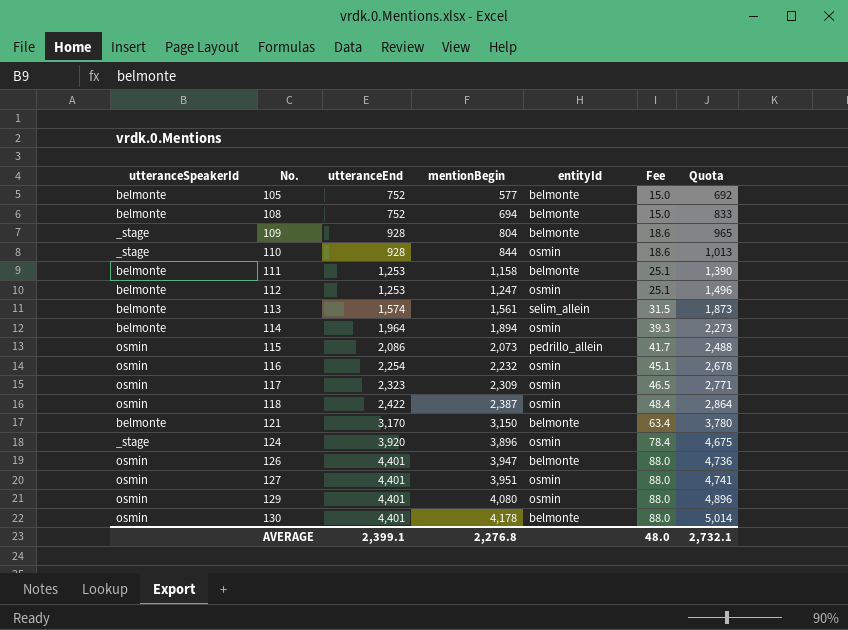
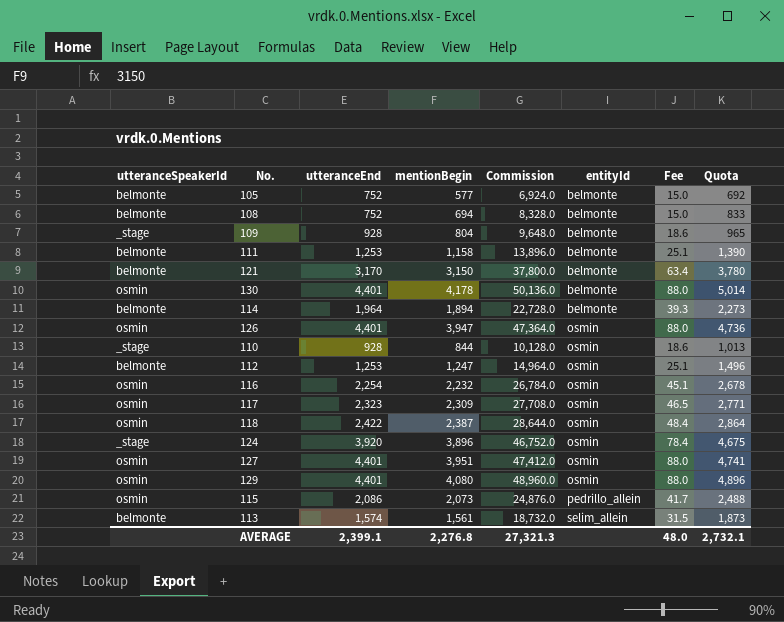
row order: No. ascending -> entityId ascending
column Commission | formula: none -> [mentionBegin] * 12
114 | entityId: osmin -> belmonte
126 | entityId: belmonte -> osmin

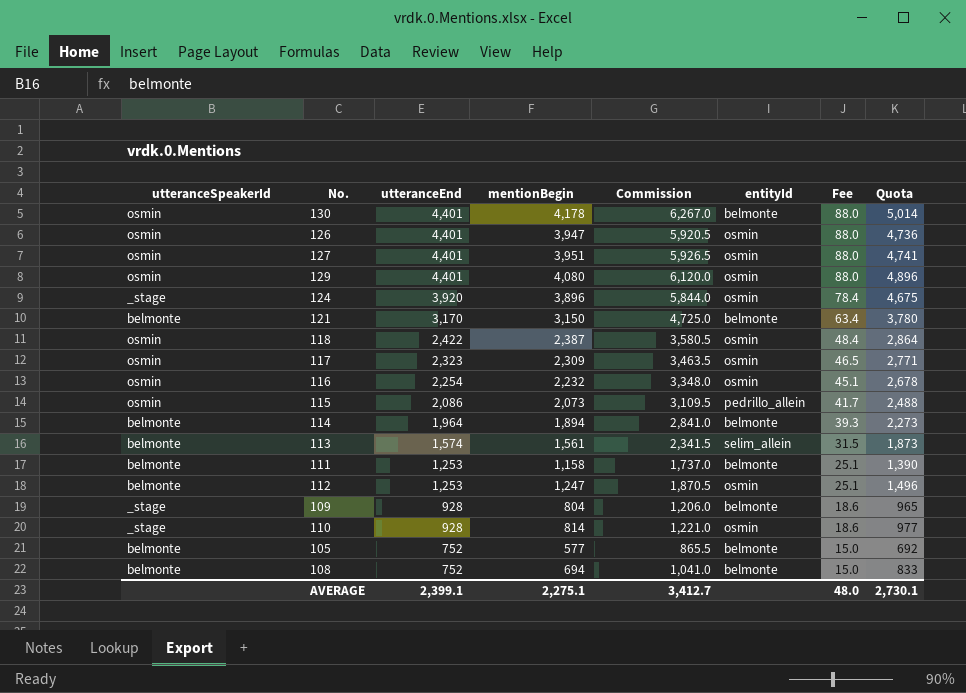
row order: entityId ascending -> utteranceEnd descending
column Commission | formula: [mentionBegin] * 12 -> [mentionBegin] * 1.5
110 | mentionBegin: 844 -> 814
110 | Quota: 1,013 -> 977
AVERAGE | mentionBegin: 2,276.8 -> 2,275.1
AVERAGE | Commission: 27,321.3 -> 3,412.7
AVERAGE | Quota: 2,732.1 -> 2,730.1

